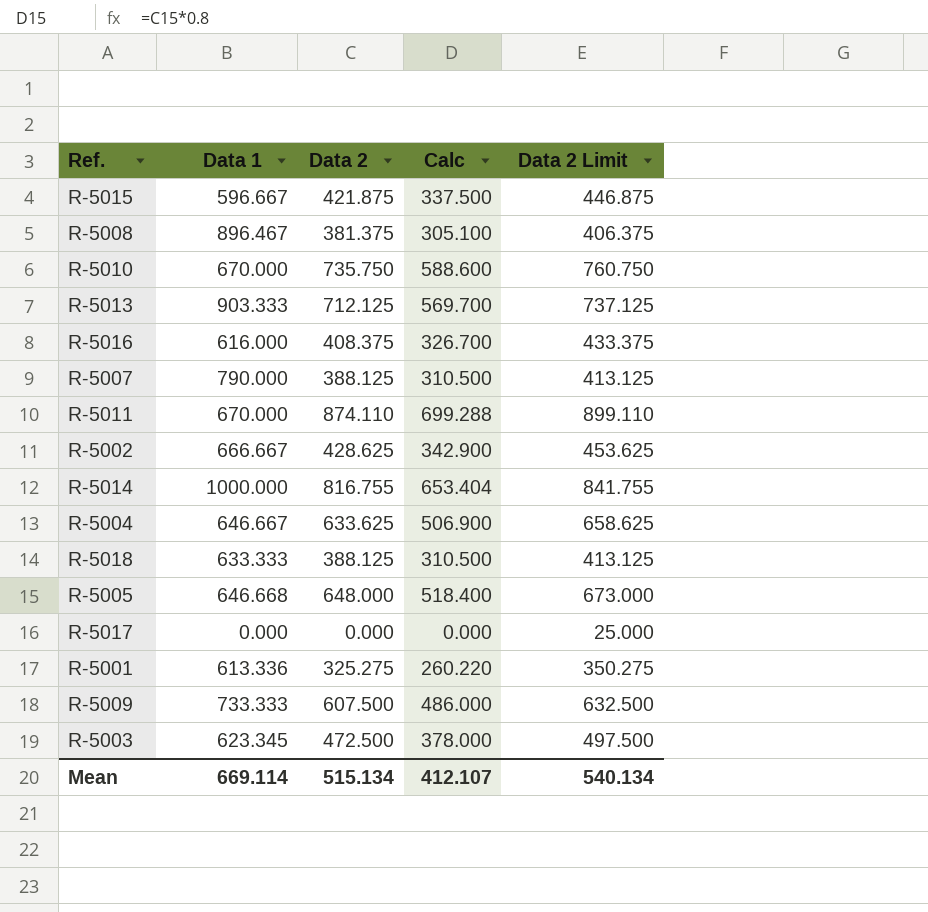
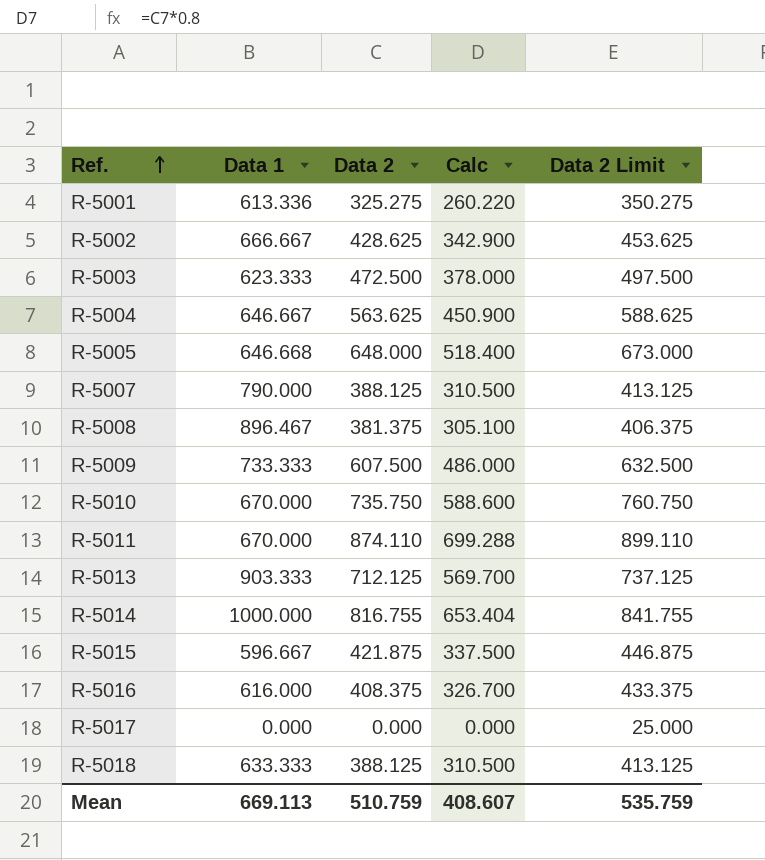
row order: none -> Ref. ascending
R-5003 | Data 1: 623.345 -> 623.333
R-5004 | Data 2: 633.625 -> 563.625
R-5004 | Calc: 506.900 -> 450.900
R-5004 | Data 2 Limit: 658.625 -> 588.625
Mean | Data 1: 669.114 -> 669.113
Mean | Data 2: 515.134 -> 510.759
Mean | Calc: 412.107 -> 408.607
Mean | Data 2 Limit: 540.134 -> 535.759

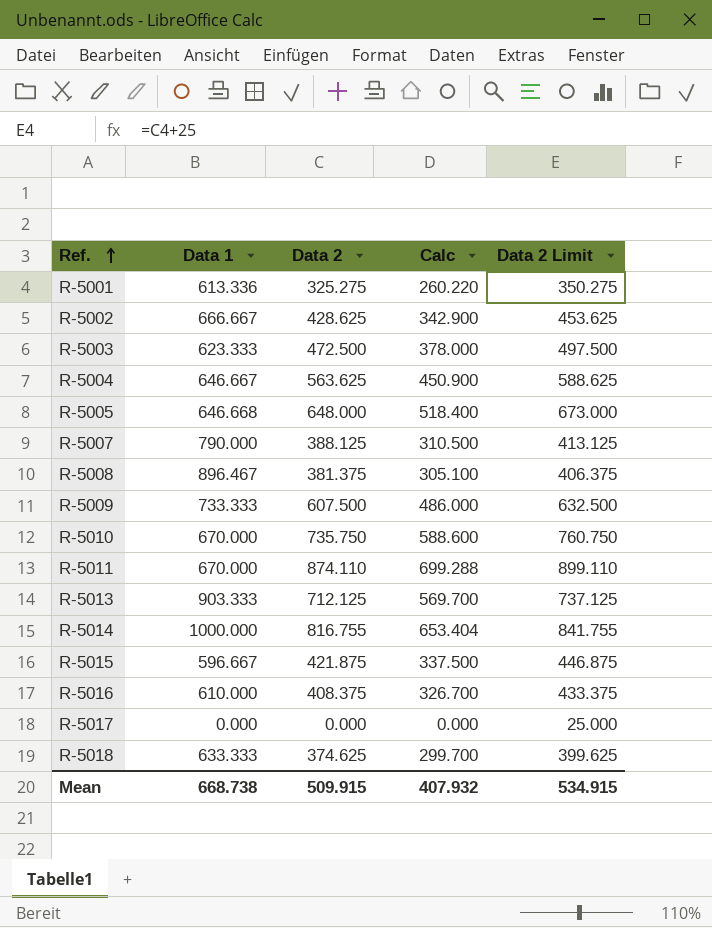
R-5016 | Data 1: 616.000 -> 610.000
R-5018 | Data 2: 388.125 -> 374.625
R-5018 | Calc: 310.500 -> 299.700
R-5018 | Data 2 Limit: 413.125 -> 399.625
Mean | Data 1: 669.113 -> 668.738
Mean | Data 2: 510.759 -> 509.915
Mean | Calc: 408.607 -> 407.932
Mean | Data 2 Limit: 535.759 -> 534.915

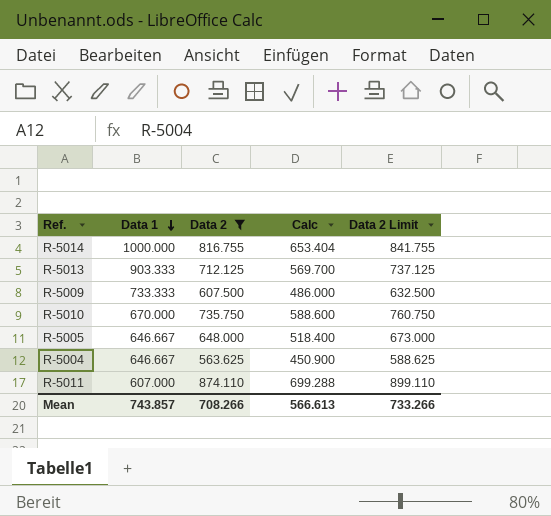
filter: none -> Data 2 >= 563.625
row order: Ref. ascending -> Data 1 descending
R-5005 | Data 1: 646.668 -> 646.667
R-5011 | Data 1: 670.000 -> 607.000
Mean | Data 1: 668.738 -> 743.857
Mean | Data 2: 509.915 -> 708.266
Mean | Calc: 407.932 -> 566.613
Mean | Data 2 Limit: 534.915 -> 733.266

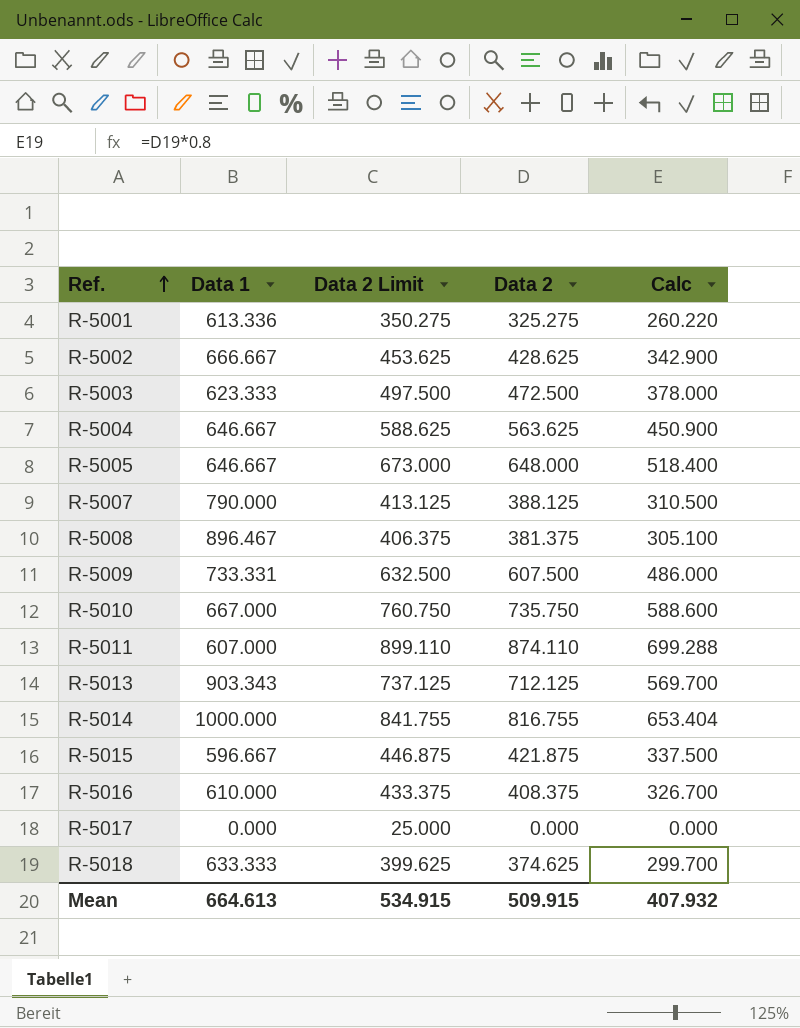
filter: Data 2 >= 563.625 -> none
row order: Data 1 descending -> Ref. ascending
column Data 2 Limit | position: 5 -> 3
R-5009 | Data 1: 733.333 -> 733.331
R-5010 | Data 1: 670.000 -> 667.000
R-5013 | Data 1: 903.333 -> 903.343
Mean | Data 1: 743.857 -> 664.613
Mean | Data 2 Limit: 733.266 -> 534.915
Mean | Data 2: 708.266 -> 509.915
Mean | Calc: 566.613 -> 407.932

